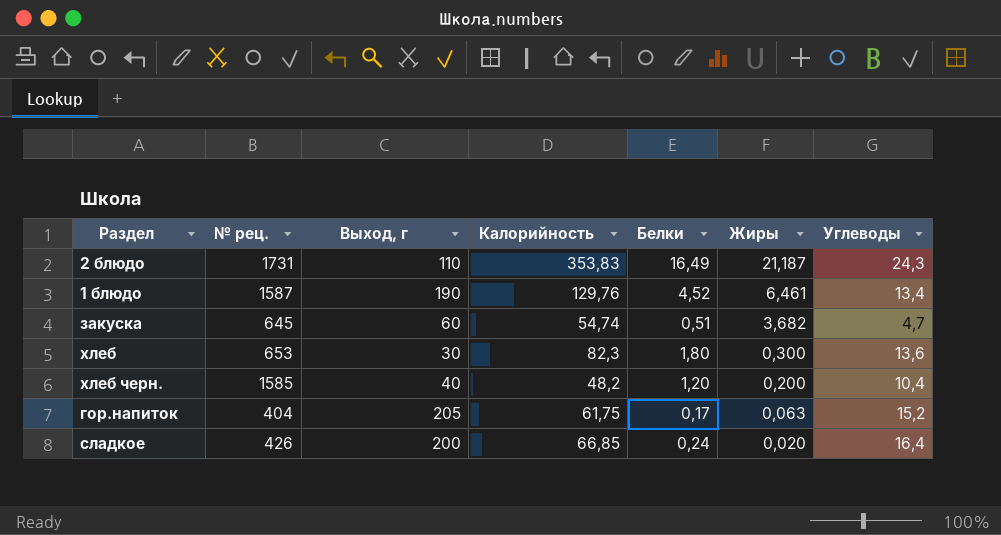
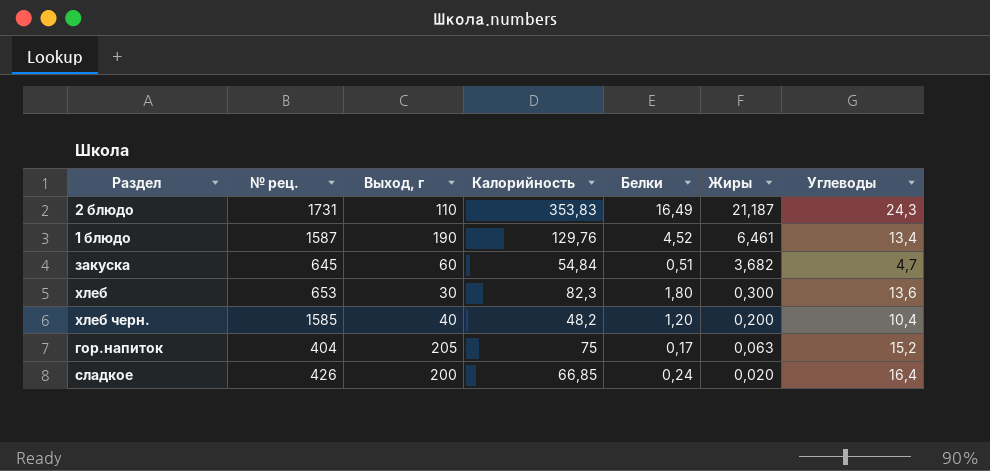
закуска | Калорийность: 54,74 -> 54,84
гор.напиток | Калорийность: 61,75 -> 75

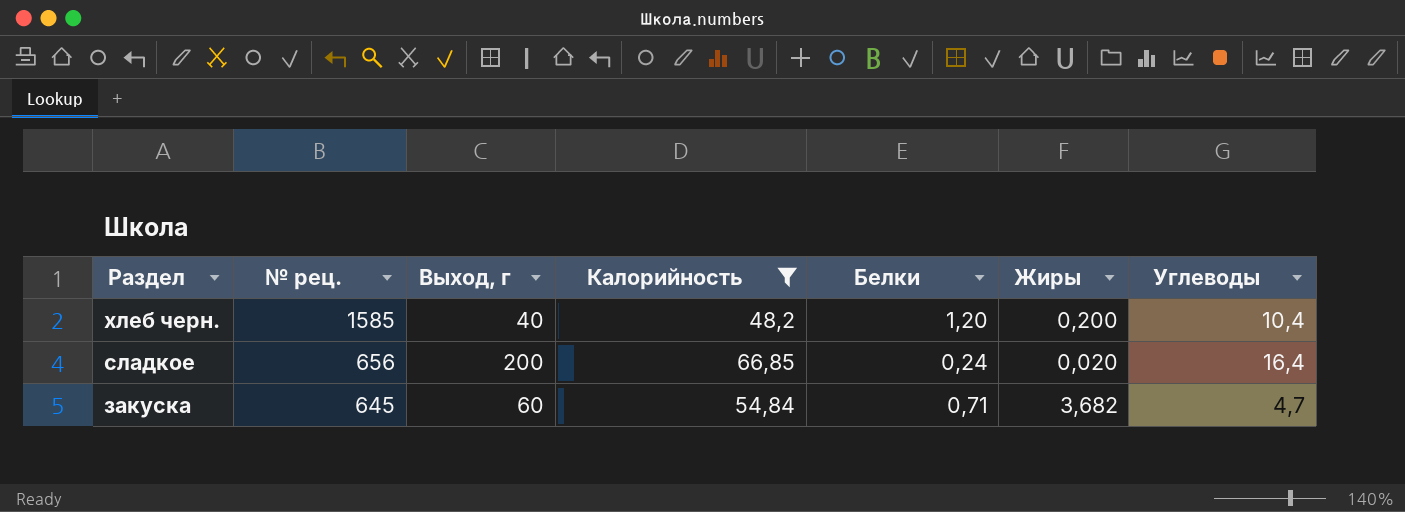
filter: none -> Калорийность <= 66,85
row order: Жиры descending -> Раздел descending
сладкое | № рец.: 426 -> 656
закуска | Белки: 0,51 -> 0,71

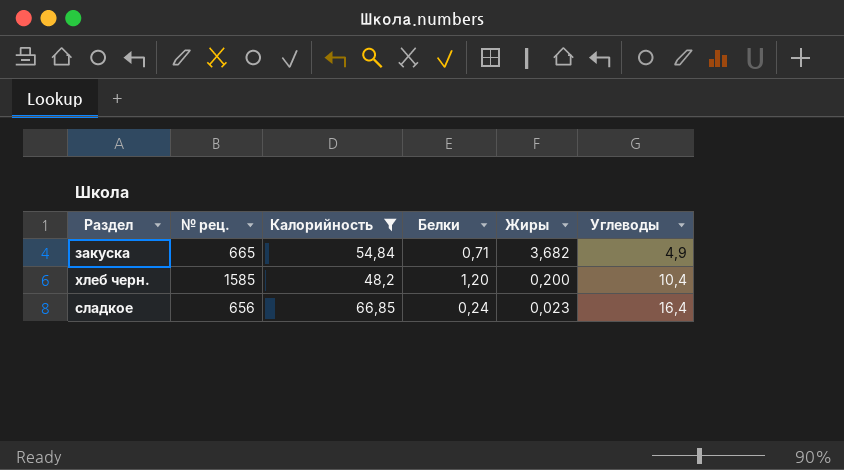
row order: Раздел descending -> Жиры descending
column Выход, г | position: 3 -> none
закуска | № рец.: 645 -> 665
закуска | Углеводы: 4,7 -> 4,9
сладкое | Жиры: 0,020 -> 0,023

